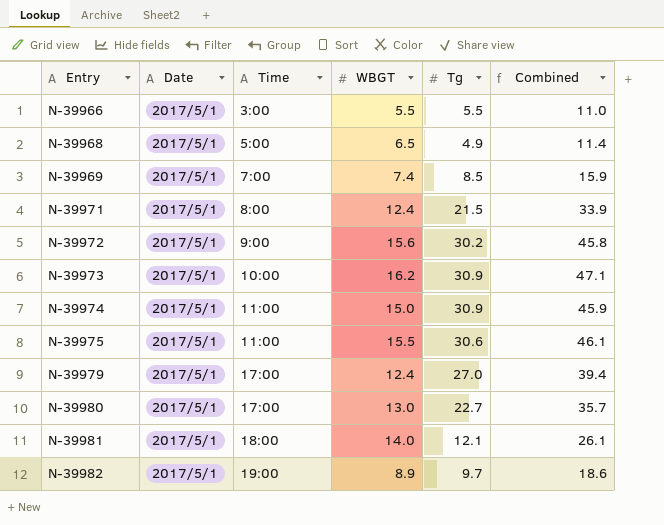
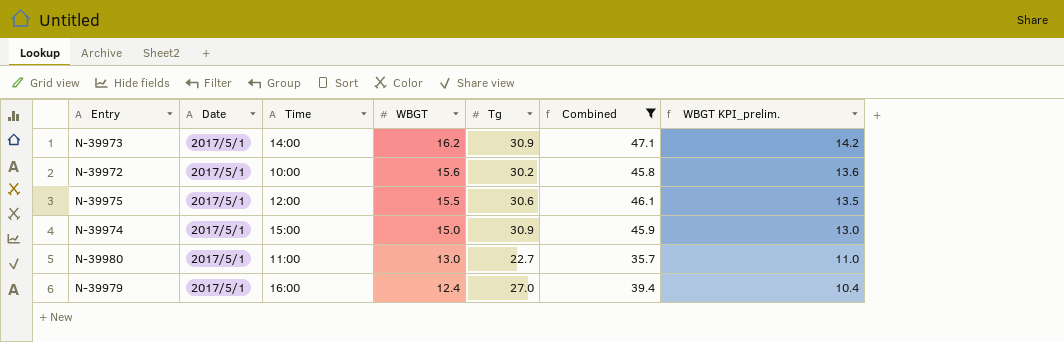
filter: none -> Combined >= 35.7
row order: Entry ascending -> WBGT descending
column WBGT KPI_prelim. | formula: none -> [WBGT] - 2
N-39973 | Time: 10:00 -> 14:00
N-39972 | Time: 9:00 -> 10:00
N-39975 | Time: 11:00 -> 12:00
N-39974 | Time: 11:00 -> 15:00
N-39980 | Time: 17:00 -> 11:00
N-39979 | Time: 17:00 -> 16:00

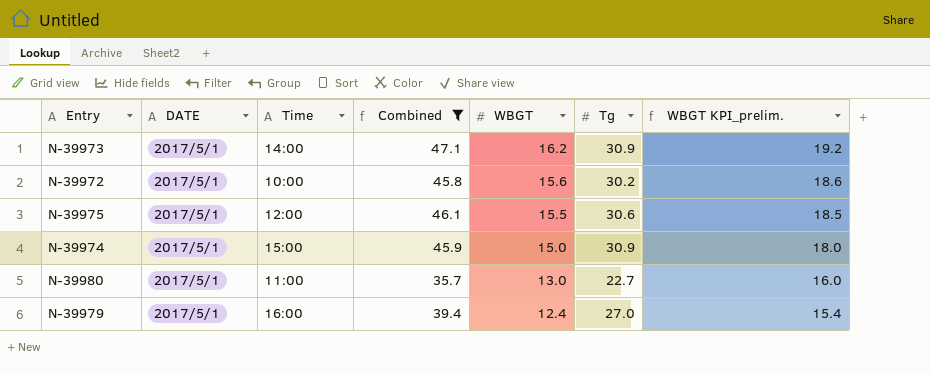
column name: Date -> DATE
column Combined | position: 6 -> 4
column WBGT KPI_prelim. | formula: [WBGT] - 2 -> [WBGT] + 3

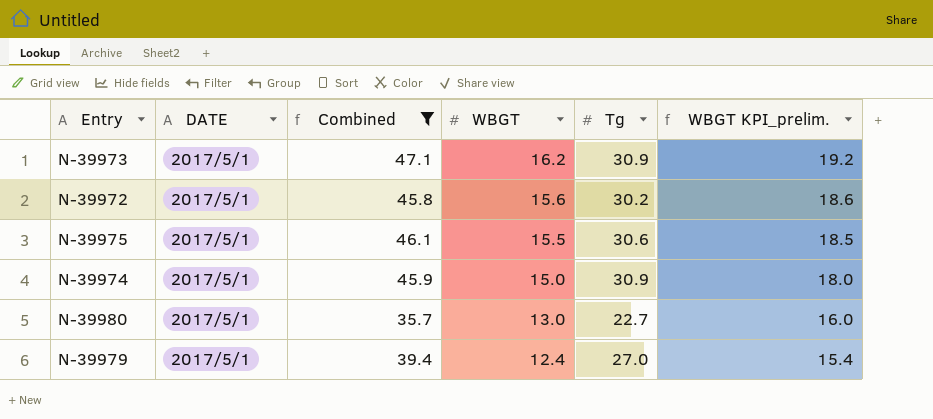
column Time | position: 3 -> none

